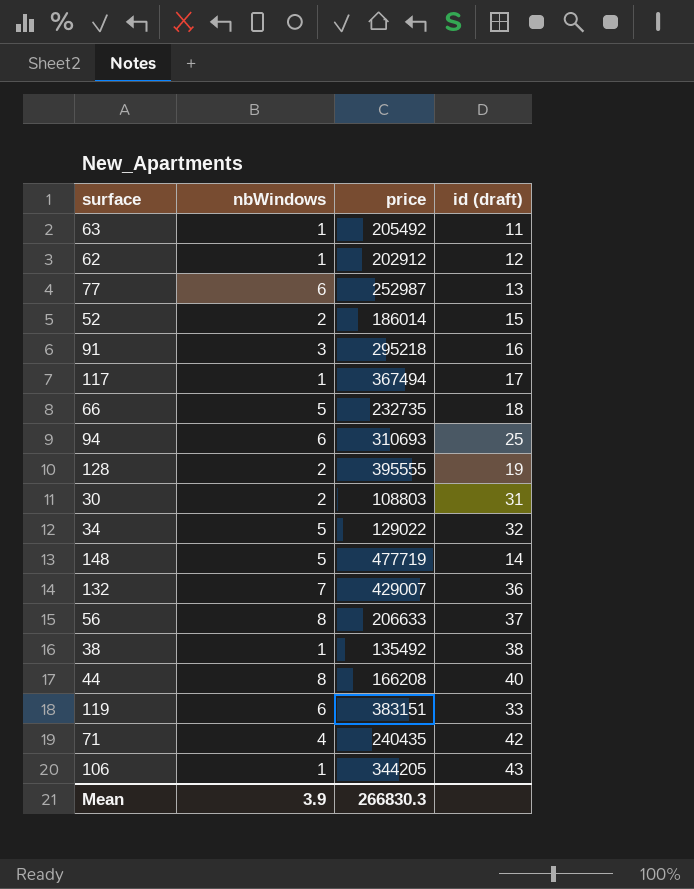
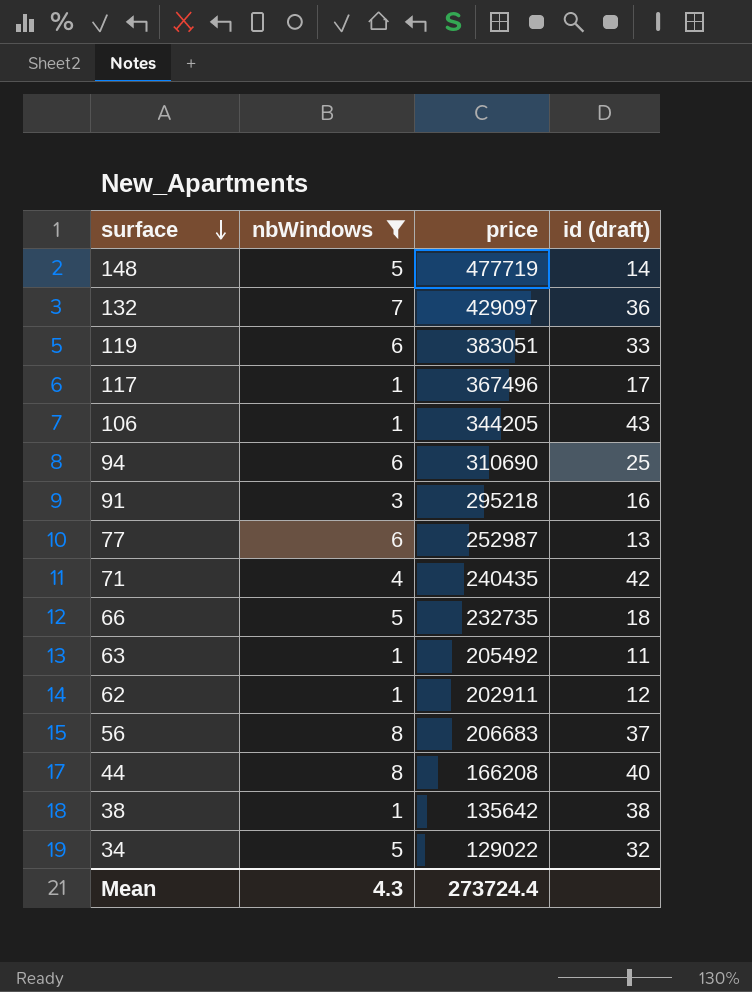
filter: none -> nbWindows != 2
row order: none -> surface descending
132 | price: 429007 -> 429097
119 | price: 383151 -> 383051
117 | price: 367494 -> 367496
94 | price: 310693 -> 310690
62 | price: 202912 -> 202911
56 | price: 206633 -> 206683
38 | price: 135492 -> 135642
Mean | nbWindows: 3.9 -> 4.3
Mean | price: 266830.3 -> 273724.4

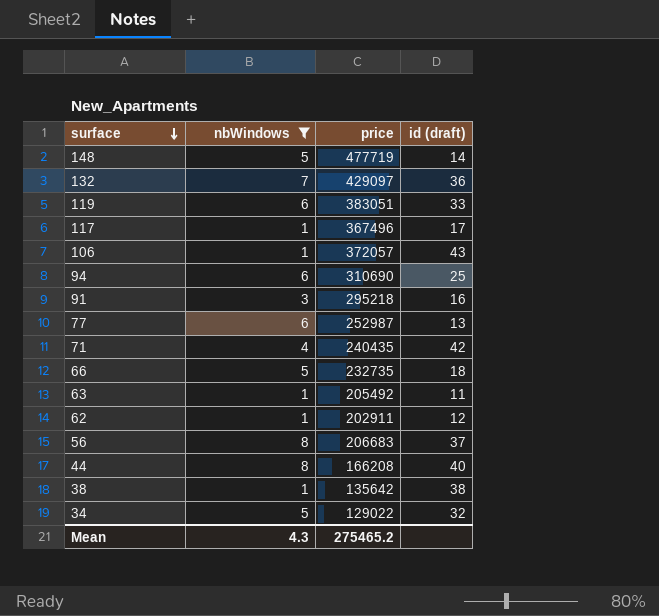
106 | price: 344205 -> 372057
Mean | price: 273724.4 -> 275465.2

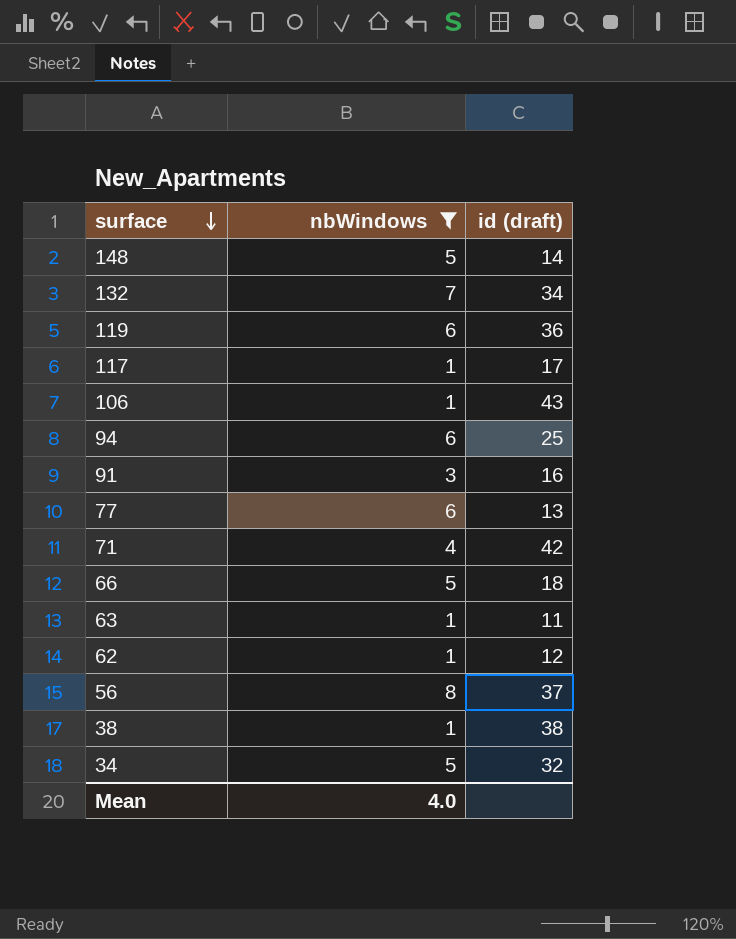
column price | position: 3 -> none
row 44: 8 | 166208 | 40 -> none
132 | id (draft): 36 -> 34
119 | id (draft): 33 -> 36
Mean | nbWindows: 4.3 -> 4.0

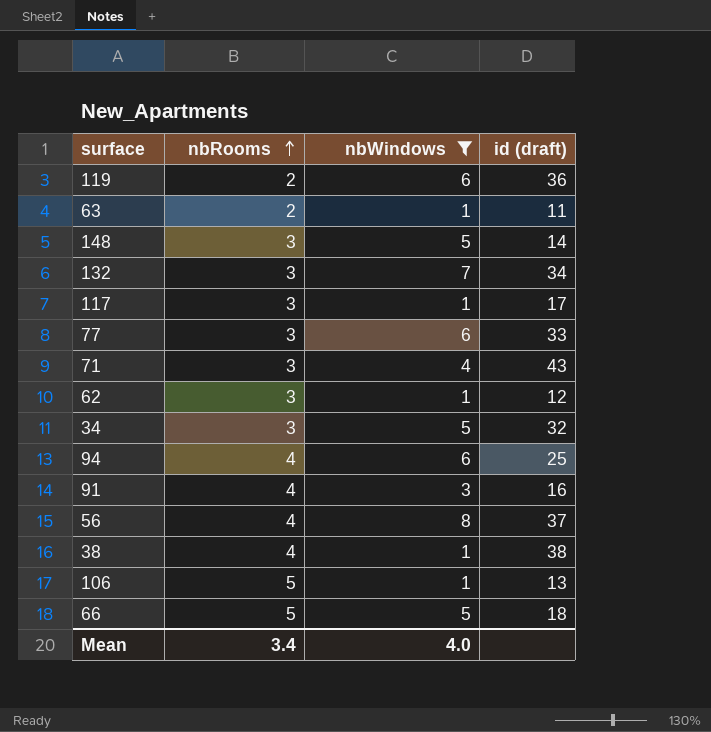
row order: surface descending -> nbRooms ascending
column nbRooms | position: none -> 2
77 | id (draft): 13 -> 33
71 | id (draft): 42 -> 43
106 | id (draft): 43 -> 13

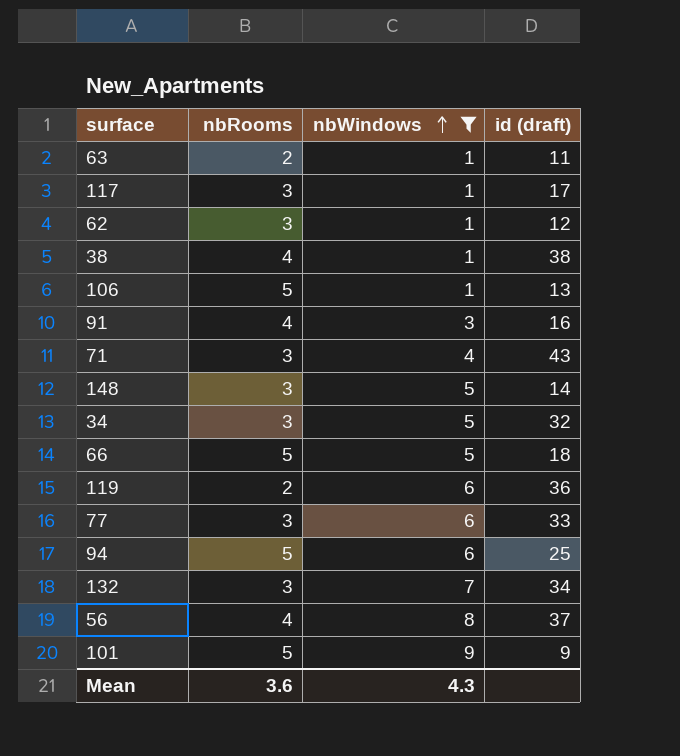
row order: nbRooms ascending -> nbWindows ascending
94 | nbRooms: 4 -> 5
row 101: none -> 5 | 9 | 9
Mean | nbRooms: 3.4 -> 3.6
Mean | nbWindows: 4.0 -> 4.3

